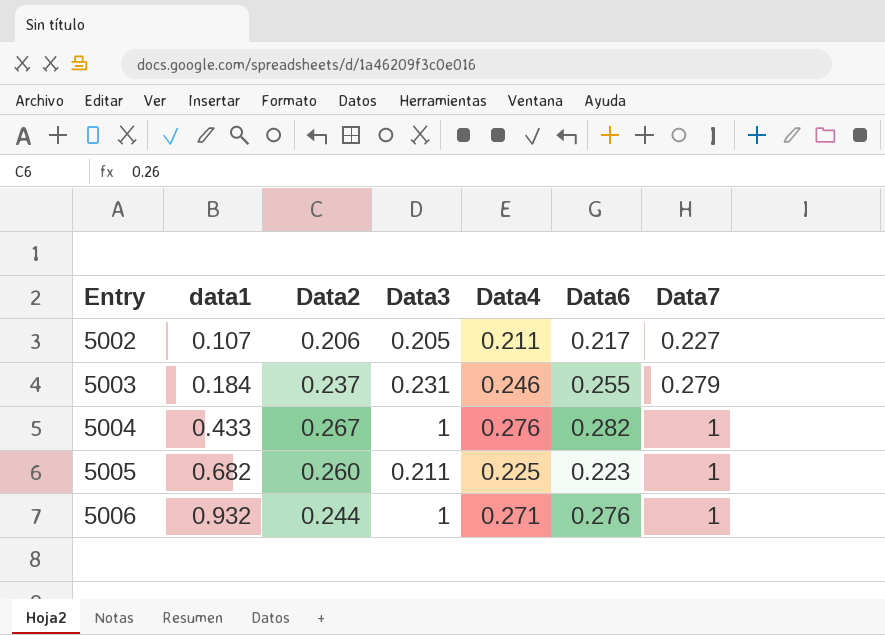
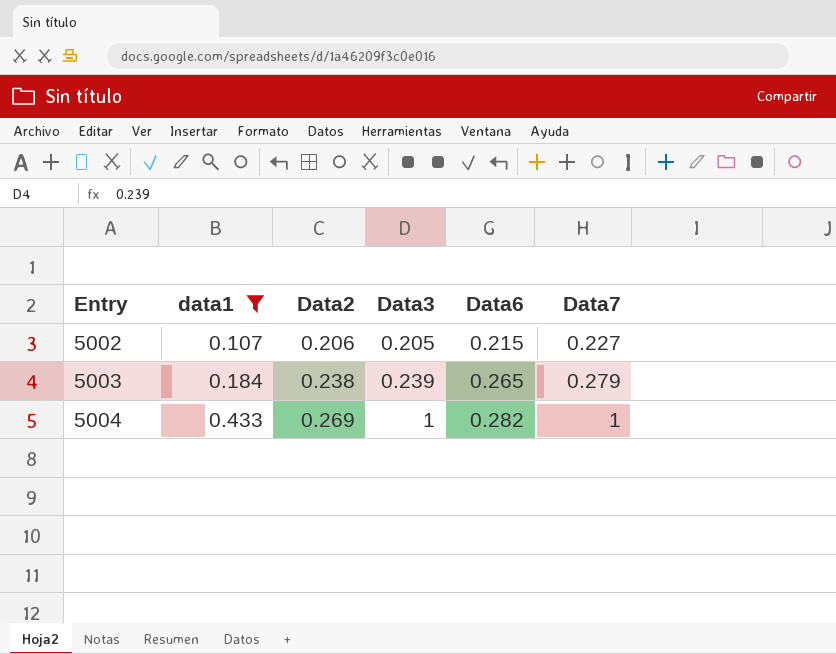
filter: none -> data1 <= 0.433
column Data4 | position: 5 -> none
5002 | Data6: 0.217 -> 0.215
5003 | Data2: 0.237 -> 0.238
5003 | Data3: 0.231 -> 0.239
5003 | Data6: 0.255 -> 0.265
5004 | Data2: 0.267 -> 0.269

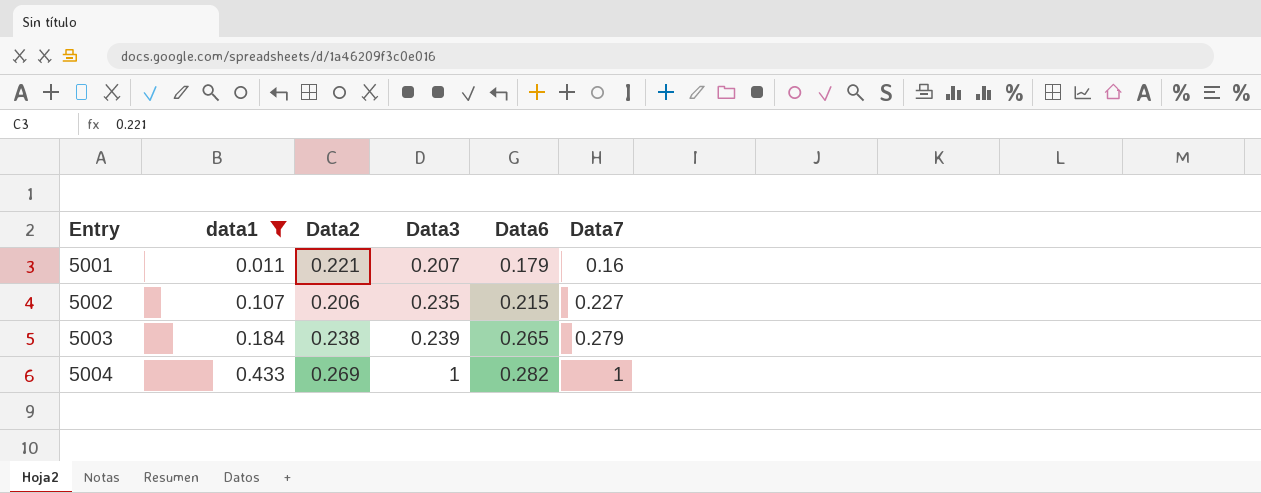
row 5001: none -> 0.011 | 0.221 | 0.207 | 0.179 | 0.16
5002 | Data3: 0.205 -> 0.235

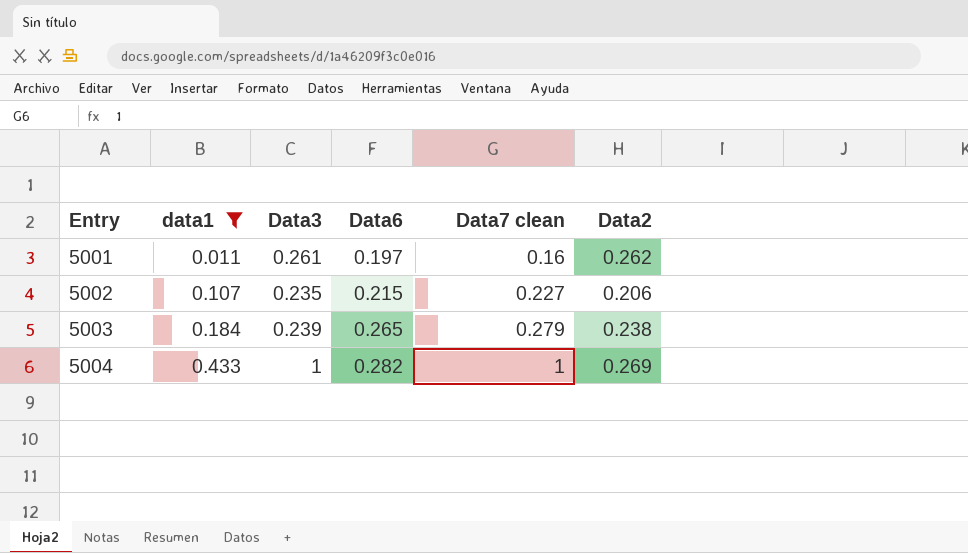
column name: Data7 -> Data7 clean
column Data2 | position: 3 -> 6
5001 | Data3: 0.207 -> 0.261
5001 | Data6: 0.179 -> 0.197
5001 | Data2: 0.221 -> 0.262

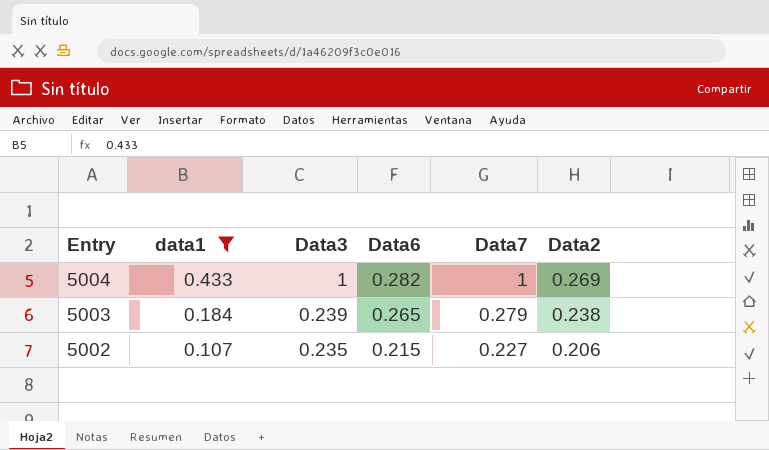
row order: Entry ascending -> Entry descending
column name: Data7 clean -> Data7
row 5001: 0.011 | 0.261 | 0.197 | 0.16 | 0.262 -> none

